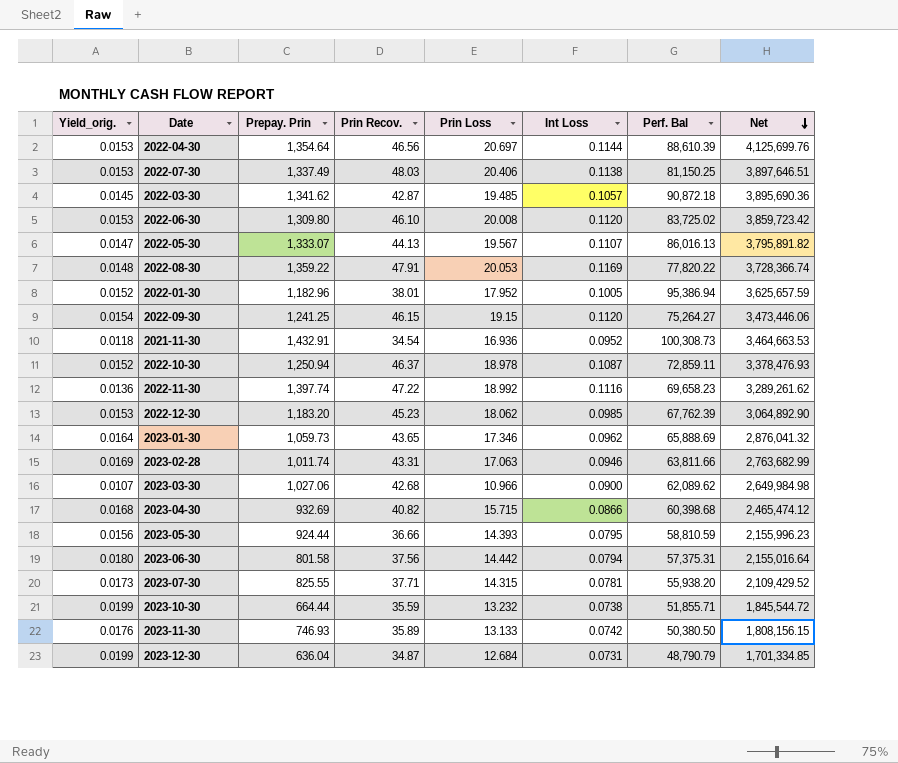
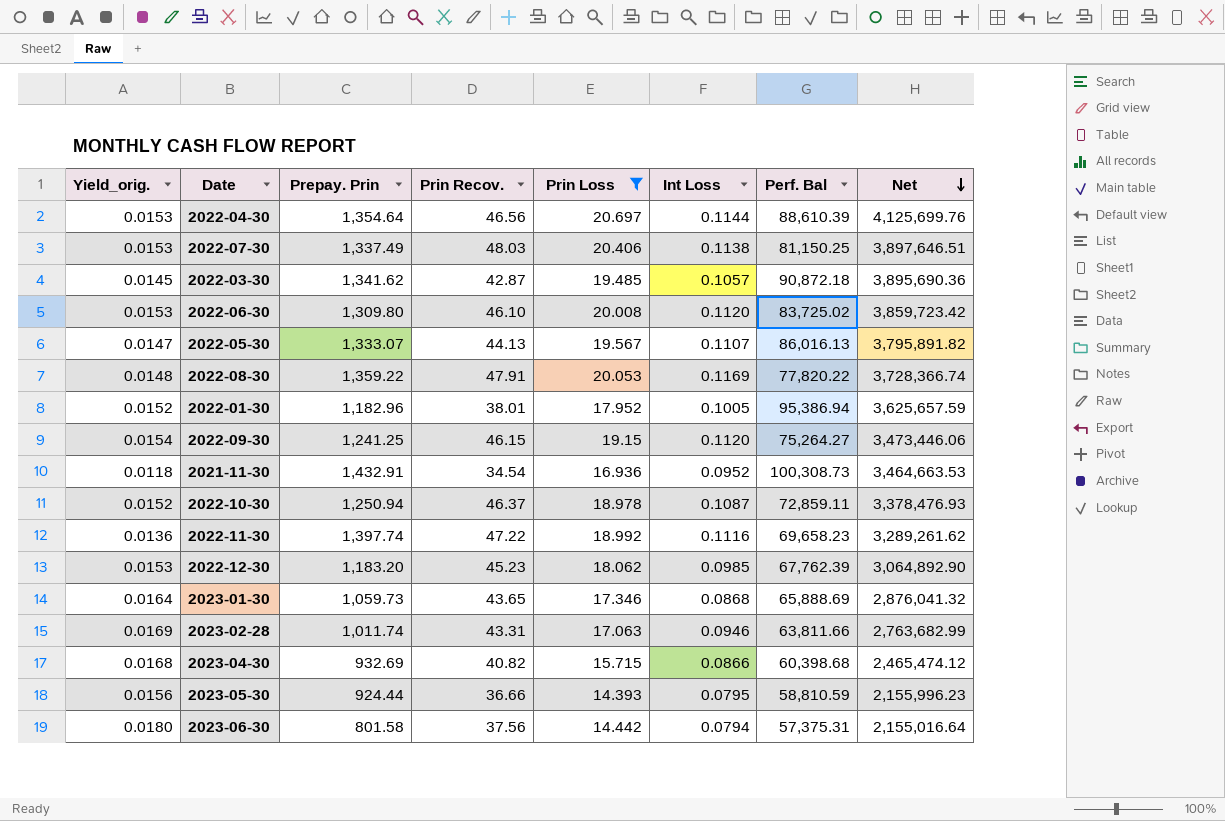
filter: none -> Prin Loss >= 14.393
2023-01-30 | Int Loss: 0.0962 -> 0.0868

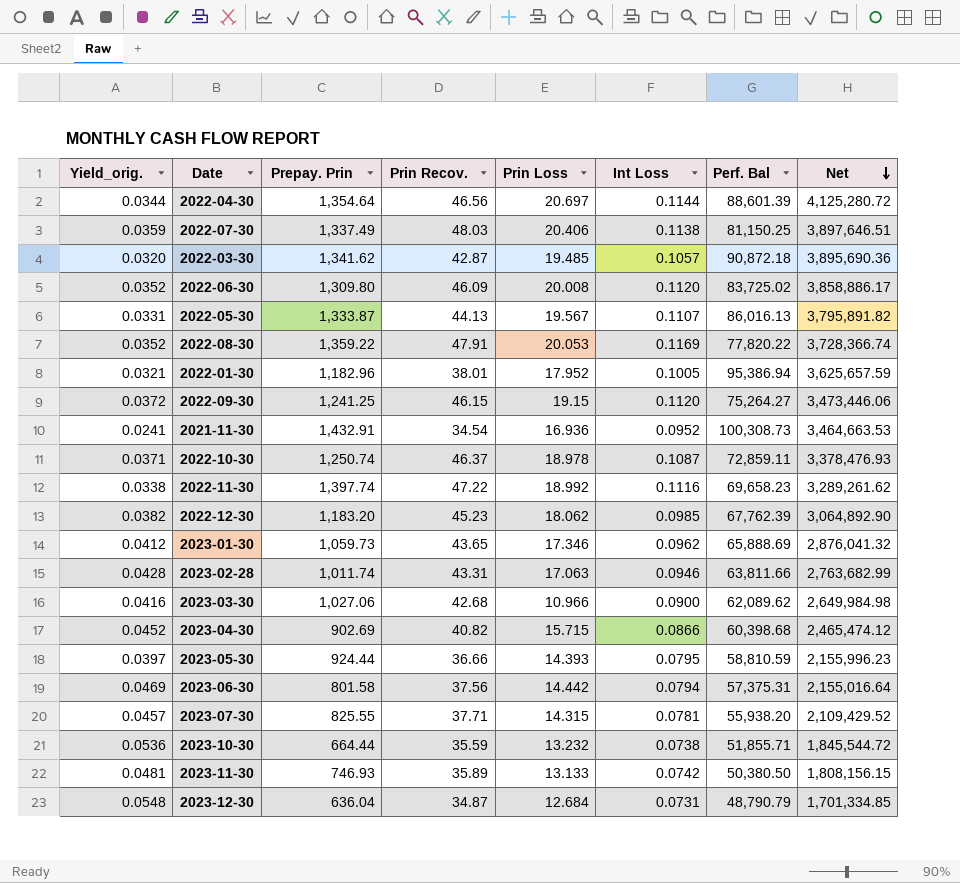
filter: Prin Loss >= 14.393 -> none
column Yield_orig. | formula: [Prin Loss] / [Prepay. Prin] -> [Prin Recov.] / [Prepay. Prin]
2022-04-30 | Perf. Bal: 88,610.39 -> 88,601.39
2022-04-30 | Net: 4,125,699.76 -> 4,125,280.72
2022-06-30 | Prin Recov.: 46.10 -> 46.09
2022-06-30 | Net: 3,859,723.42 -> 3,858,886.17
2022-05-30 | Prepay. Prin: 1,333.07 -> 1,333.87
2022-10-30 | Prepay. Prin: 1,250.94 -> 1,250.74
2023-01-30 | Int Loss: 0.0868 -> 0.0962
2023-04-30 | Prepay. Prin: 932.69 -> 902.69

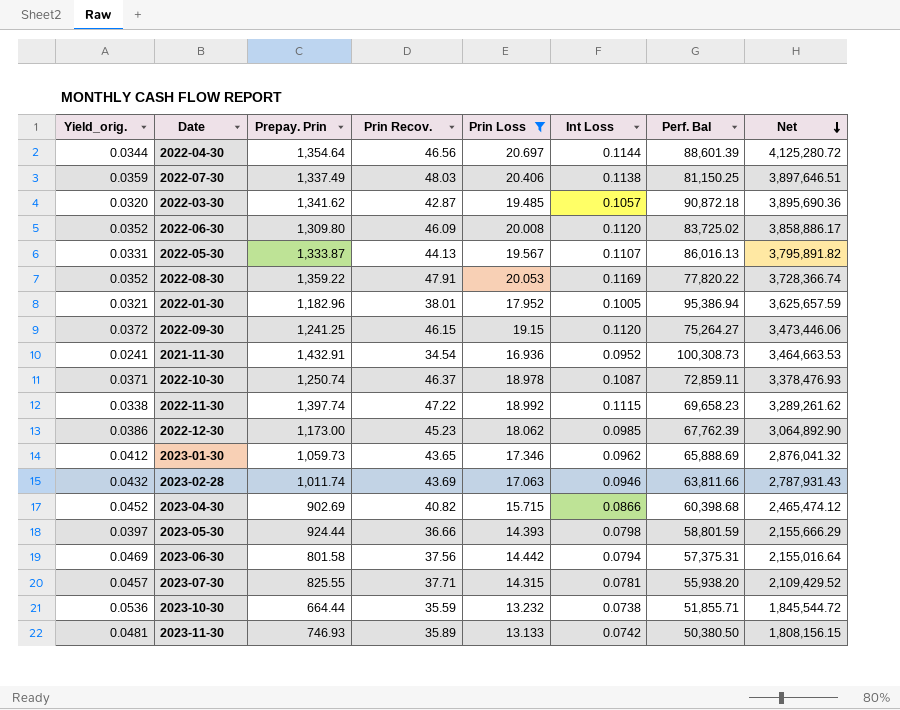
filter: none -> Prin Loss >= 13.133
2022-11-30 | Int Loss: 0.1116 -> 0.1115
2022-12-30 | Yield_orig.: 0.0382 -> 0.0386
2022-12-30 | Prepay. Prin: 1,183.20 -> 1,173.00
2023-02-28 | Yield_orig.: 0.0428 -> 0.0432
2023-02-28 | Prin Recov.: 43.31 -> 43.69
2023-02-28 | Net: 2,763,682.99 -> 2,787,931.43
2023-05-30 | Int Loss: 0.0795 -> 0.0798
2023-05-30 | Perf. Bal: 58,810.59 -> 58,801.59
2023-05-30 | Net: 2,155,996.23 -> 2,155,666.29

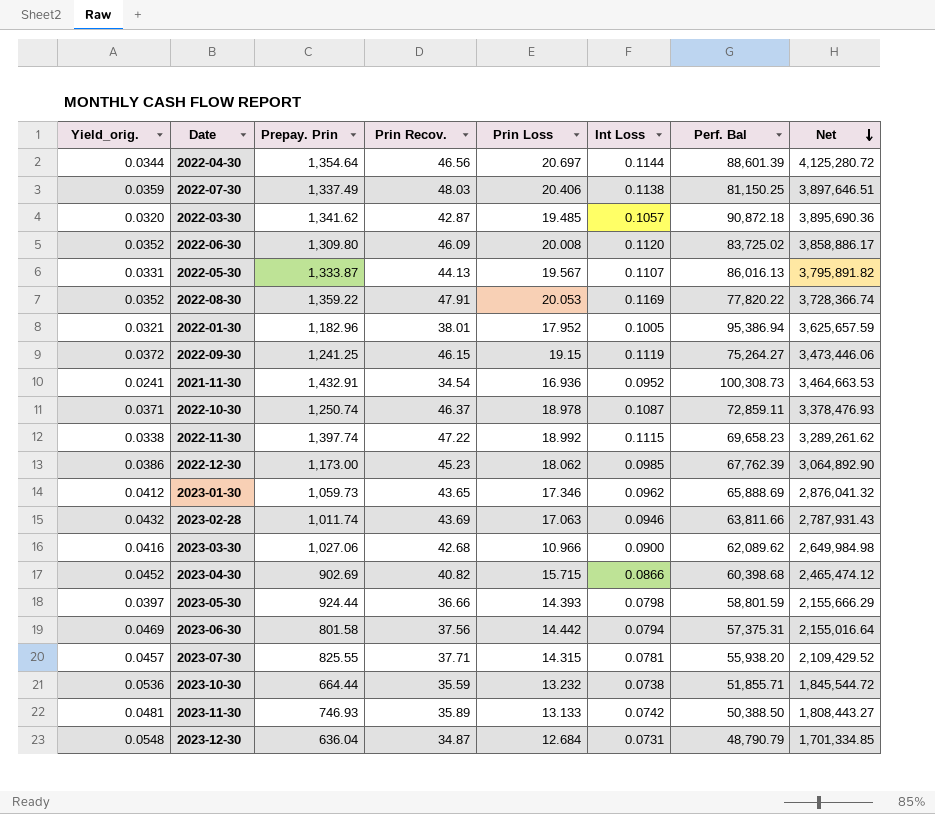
filter: Prin Loss >= 13.133 -> none
2022-09-30 | Int Loss: 0.1120 -> 0.1119
2023-11-30 | Perf. Bal: 50,380.50 -> 50,388.50
2023-11-30 | Net: 1,808,156.15 -> 1,808,443.27

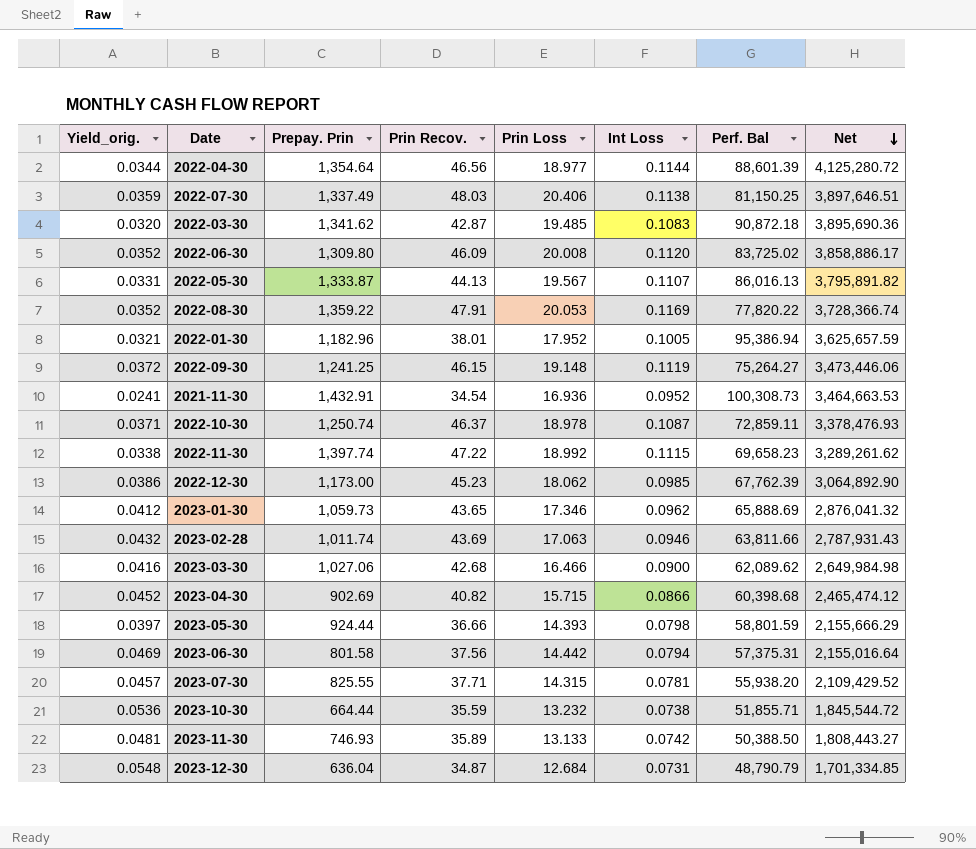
2022-04-30 | Prin Loss: 20.697 -> 18.977
2022-03-30 | Int Loss: 0.1057 -> 0.1083
2022-09-30 | Prin Loss: 19.15 -> 19.148
2023-03-30 | Prin Loss: 10.966 -> 16.466

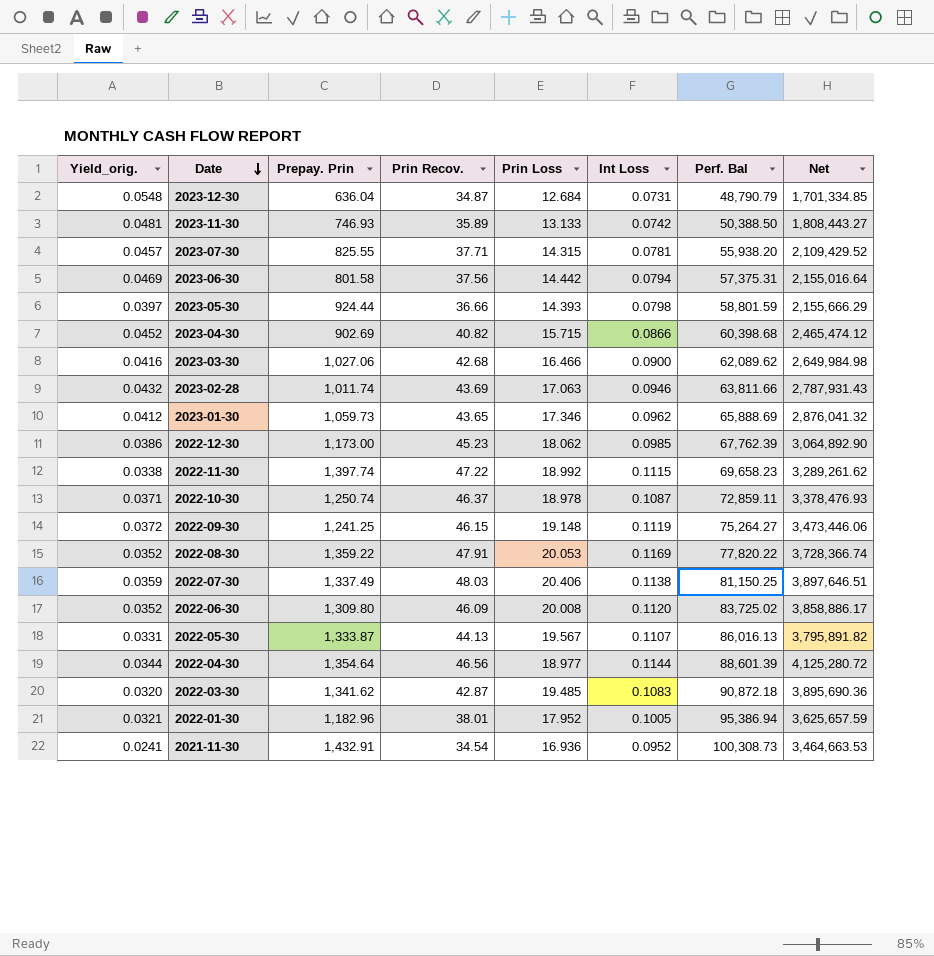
row order: Net descending -> Date descending
row 2023-10-30: 0.0536 | 664.44 | 35.59 | 13.232 | 0.0738 | 51,855.71 | 1,845,544.72 -> none

